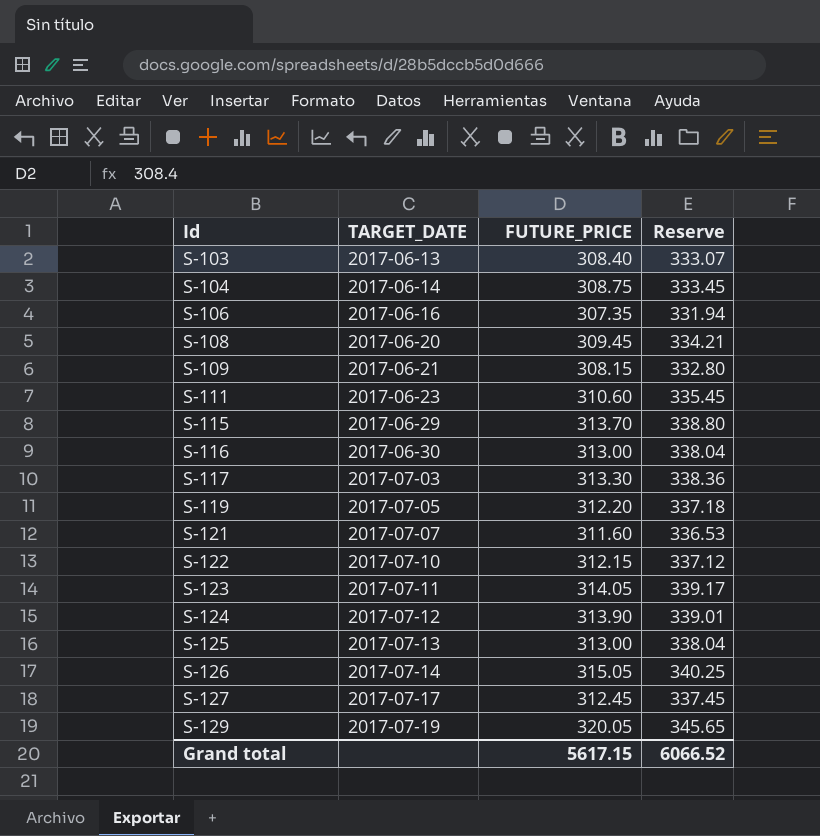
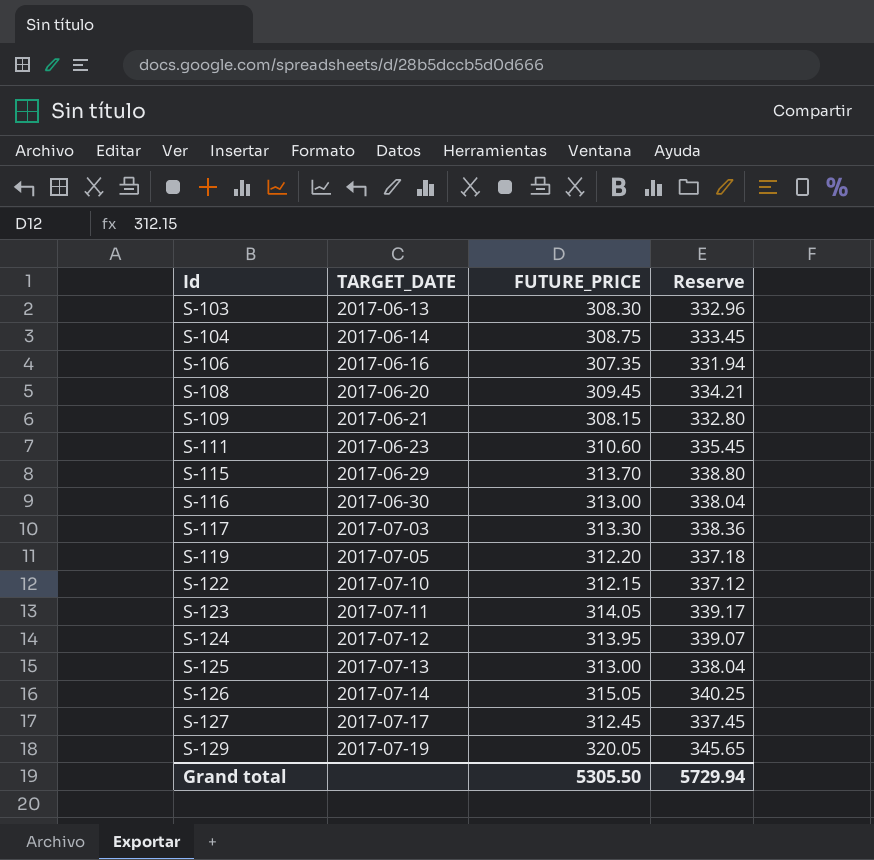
row S-121: 2017-07-07 | 311.60 | 336.53 -> none
S-103 | FUTURE_PRICE: 308.40 -> 308.30
S-103 | Reserve: 333.07 -> 332.96
S-124 | FUTURE_PRICE: 313.90 -> 313.95
S-124 | Reserve: 339.01 -> 339.07
Grand total | FUTURE_PRICE: 5617.15 -> 5305.50
Grand total | Reserve: 6066.52 -> 5729.94

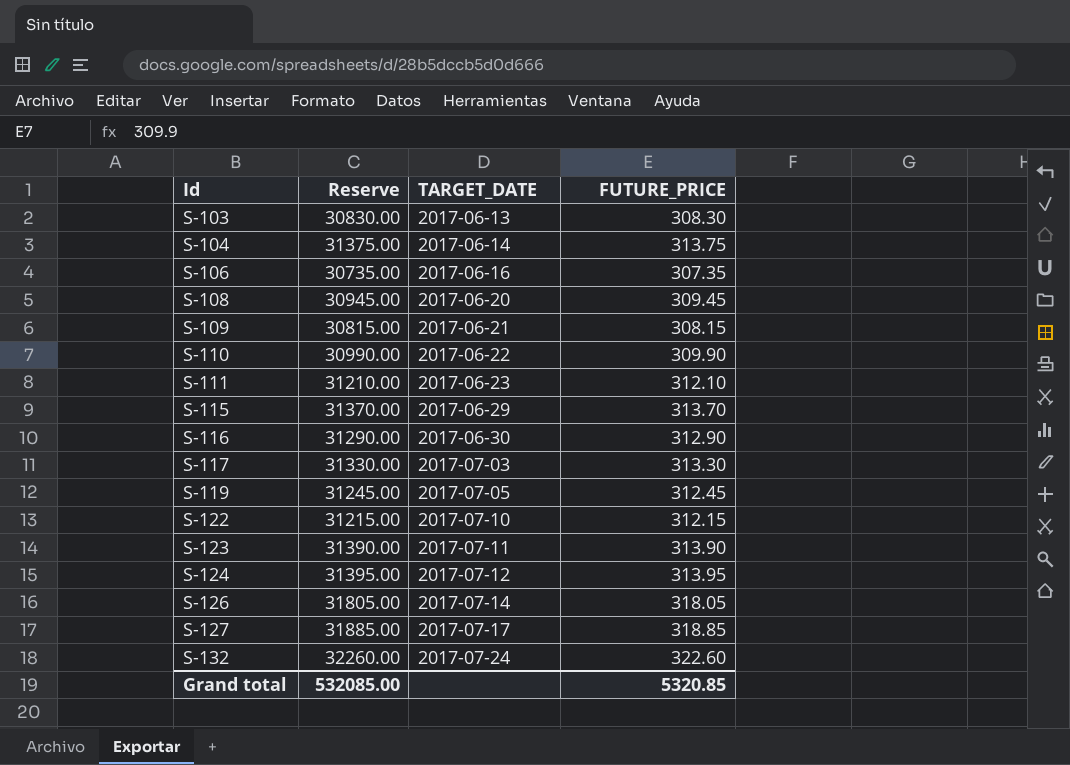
column Reserve | formula: [FUTURE_PRICE] * 1.08 -> [FUTURE_PRICE] * 100
column Reserve | position: 4 -> 2
row S-125: 2017-07-13 | 313.00 | 338.04 -> none
row S-129: 2017-07-19 | 320.05 | 345.65 -> none
S-104 | FUTURE_PRICE: 308.75 -> 313.75
row S-110: none -> 30990.00 | 2017-06-22 | 309.90
S-111 | FUTURE_PRICE: 310.60 -> 312.10
S-116 | FUTURE_PRICE: 313.00 -> 312.90
S-119 | FUTURE_PRICE: 312.20 -> 312.45
S-123 | FUTURE_PRICE: 314.05 -> 313.90
S-126 | FUTURE_PRICE: 315.05 -> 318.05
S-127 | FUTURE_PRICE: 312.45 -> 318.85
row S-132: none -> 32260.00 | 2017-07-24 | 322.60
Grand total | Reserve: 5729.94 -> 532085.00
Grand total | FUTURE_PRICE: 5305.50 -> 5320.85

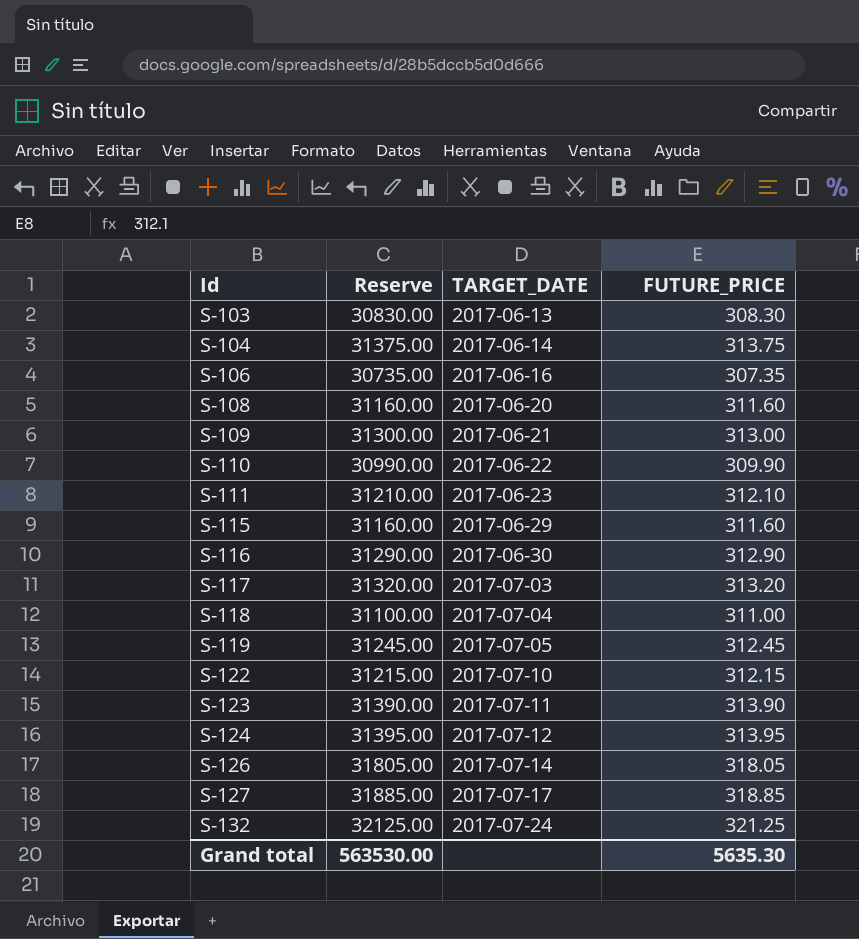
S-108 | Reserve: 30945.00 -> 31160.00
S-108 | FUTURE_PRICE: 309.45 -> 311.60
S-109 | Reserve: 30815.00 -> 31300.00
S-109 | FUTURE_PRICE: 308.15 -> 313.00
S-115 | Reserve: 31370.00 -> 31160.00
S-115 | FUTURE_PRICE: 313.70 -> 311.60
S-117 | Reserve: 31330.00 -> 31320.00
S-117 | FUTURE_PRICE: 313.30 -> 313.20
row S-118: none -> 31100.00 | 2017-07-04 | 311.00
S-132 | Reserve: 32260.00 -> 32125.00
S-132 | FUTURE_PRICE: 322.60 -> 321.25
Grand total | Reserve: 532085.00 -> 563530.00
Grand total | FUTURE_PRICE: 5320.85 -> 5635.30

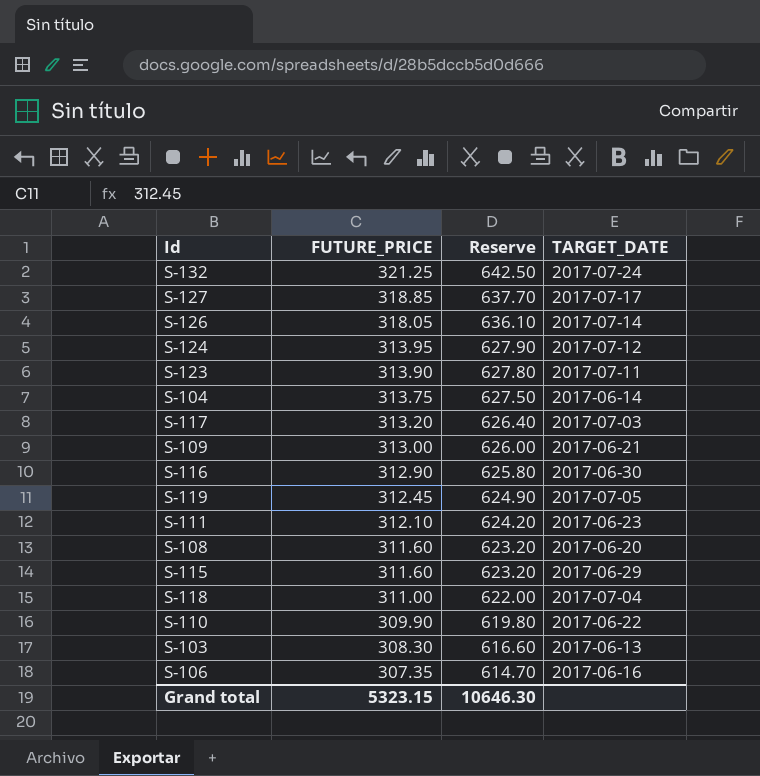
row order: Id ascending -> FUTURE_PRICE descending
column FUTURE_PRICE | position: 4 -> 2
column Reserve | formula: [FUTURE_PRICE] * 100 -> [FUTURE_PRICE] * 2
row S-122: 31215.00 | 2017-07-10 | 312.15 -> none
Grand total | FUTURE_PRICE: 5635.30 -> 5323.15
Grand total | Reserve: 563530.00 -> 10646.30

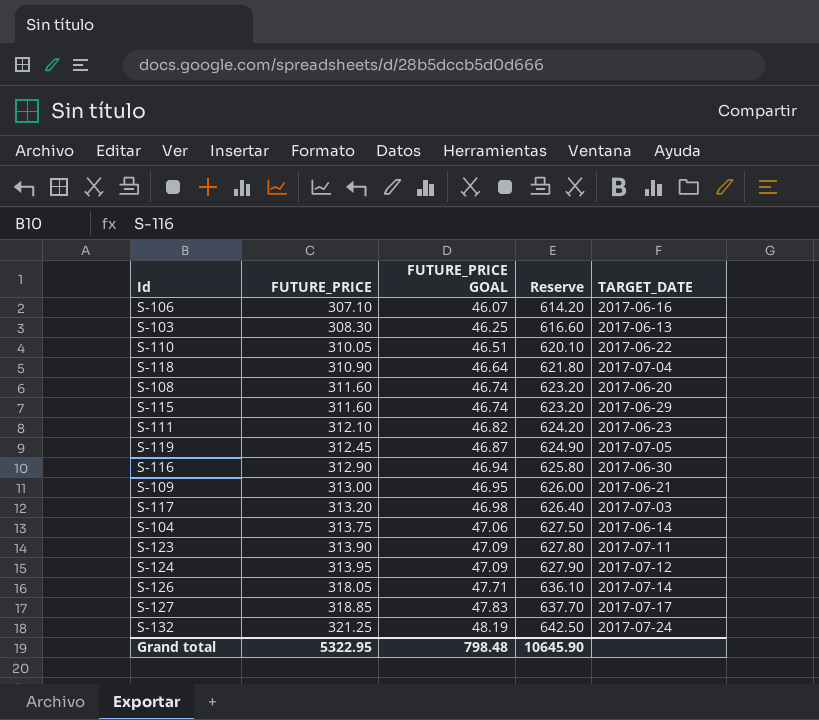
row order: FUTURE_PRICE descending -> FUTURE_PRICE ascending
column FUTURE_PRICE GOAL | formula: none -> [FUTURE_PRICE] * 0.15
S-106 | FUTURE_PRICE: 307.35 -> 307.10
S-106 | Reserve: 614.70 -> 614.20
S-110 | FUTURE_PRICE: 309.90 -> 310.05
S-110 | Reserve: 619.80 -> 620.10
S-118 | FUTURE_PRICE: 311.00 -> 310.90
S-118 | Reserve: 622.00 -> 621.80
Grand total | FUTURE_PRICE: 5323.15 -> 5322.95
Grand total | Reserve: 10646.30 -> 10645.90

